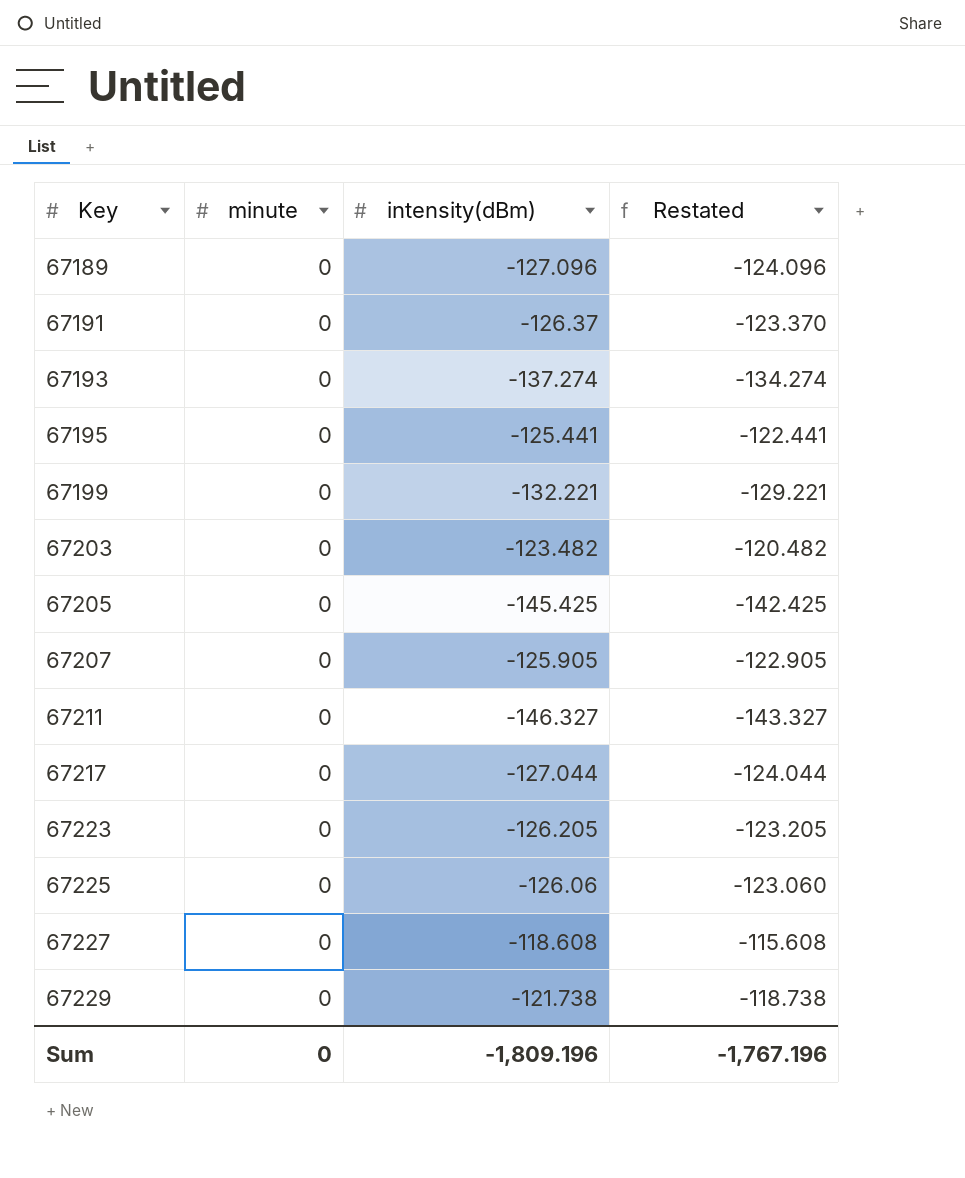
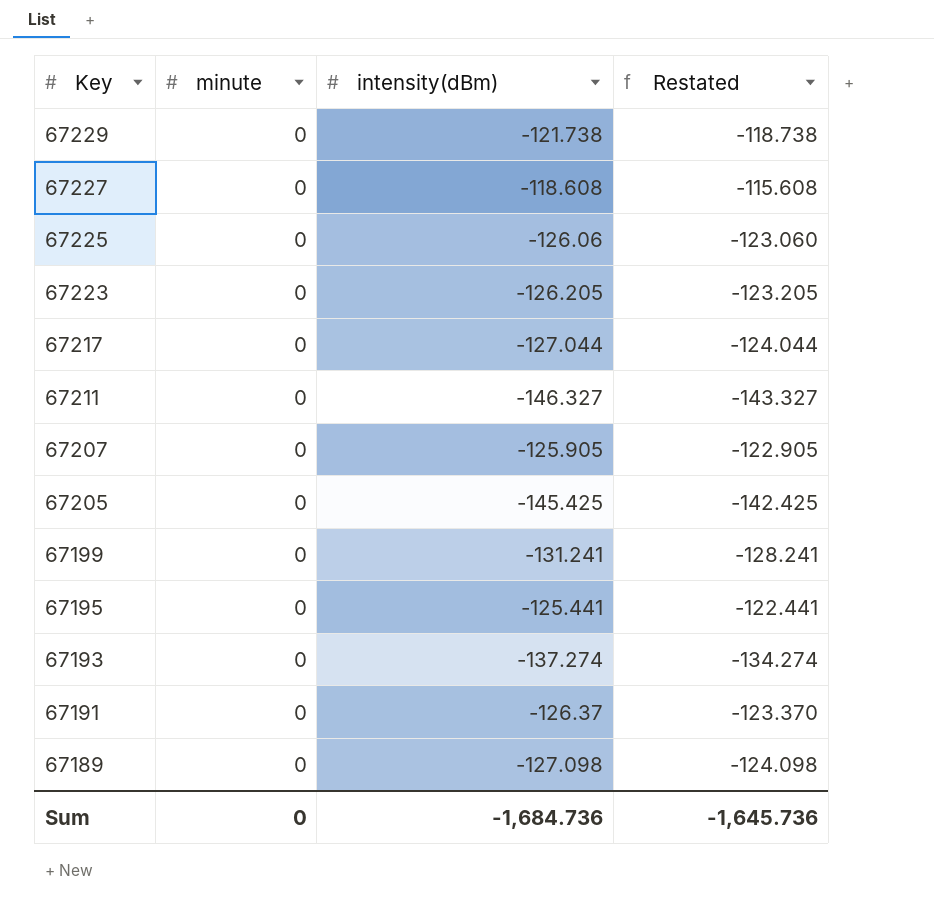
row order: Key ascending -> Key descending
row 67203: 0 | -123.482 | -120.482 -> none
67199 | intensity(dBm): -132.221 -> -131.241
67199 | Restated: -129.221 -> -128.241
67189 | intensity(dBm): -127.096 -> -127.098
67189 | Restated: -124.096 -> -124.098
Sum | intensity(dBm): -1,809.196 -> -1,684.736
Sum | Restated: -1,767.196 -> -1,645.736

